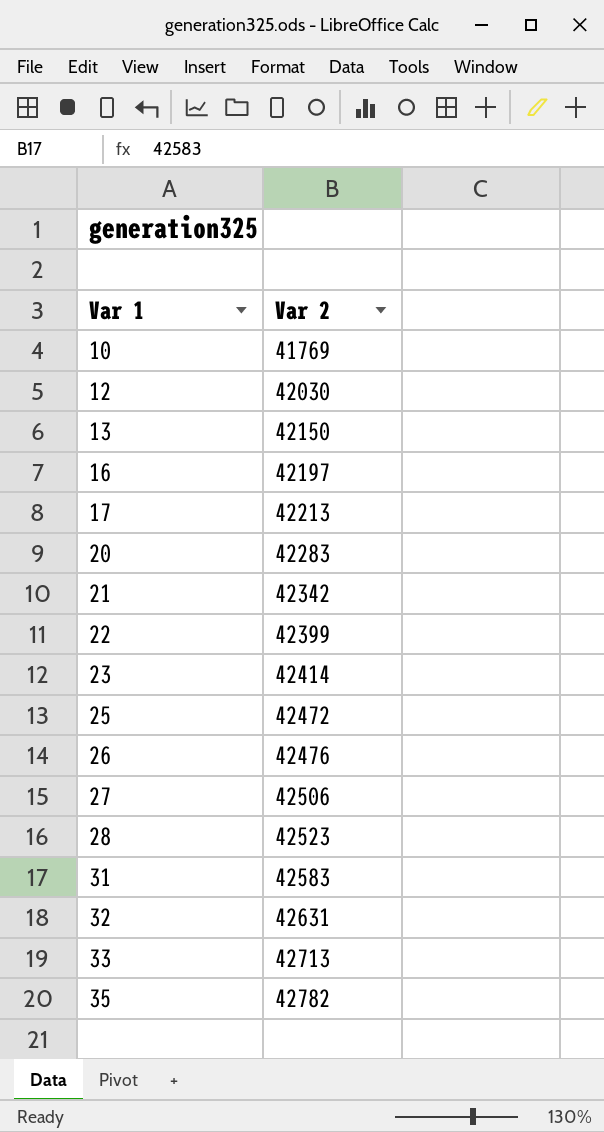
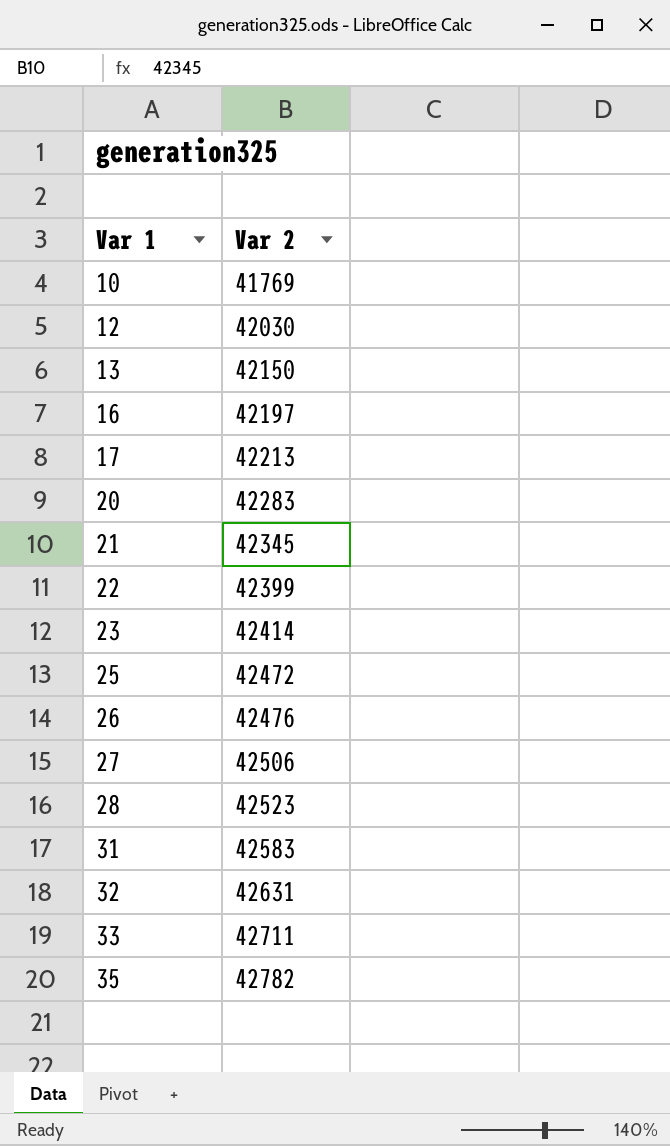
21 | Var 2: 42342 -> 42345
33 | Var 2: 42713 -> 42711

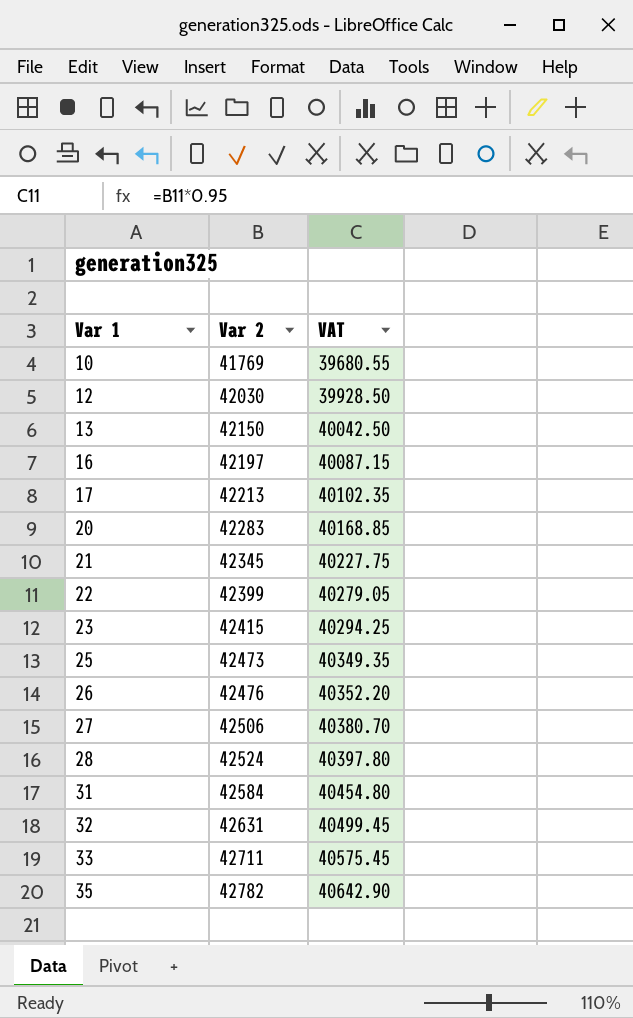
column VAT | formula: none -> [Var 2] * 0.95
23 | Var 2: 42414 -> 42415
25 | Var 2: 42472 -> 42473
28 | Var 2: 42523 -> 42524
31 | Var 2: 42583 -> 42584

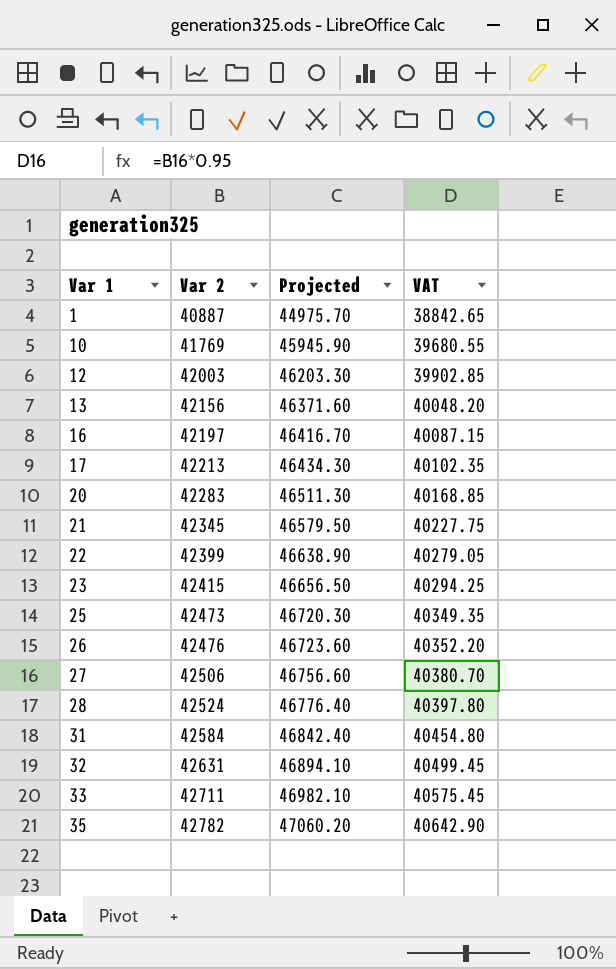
column Projected | formula: none -> [Var 2] * 1.1
row 1: none -> 40887 | 44975.70 | 38842.65
12 | Var 2: 42030 -> 42003
12 | VAT: 39928.50 -> 39902.85
13 | Var 2: 42150 -> 42156
13 | VAT: 40042.50 -> 40048.20

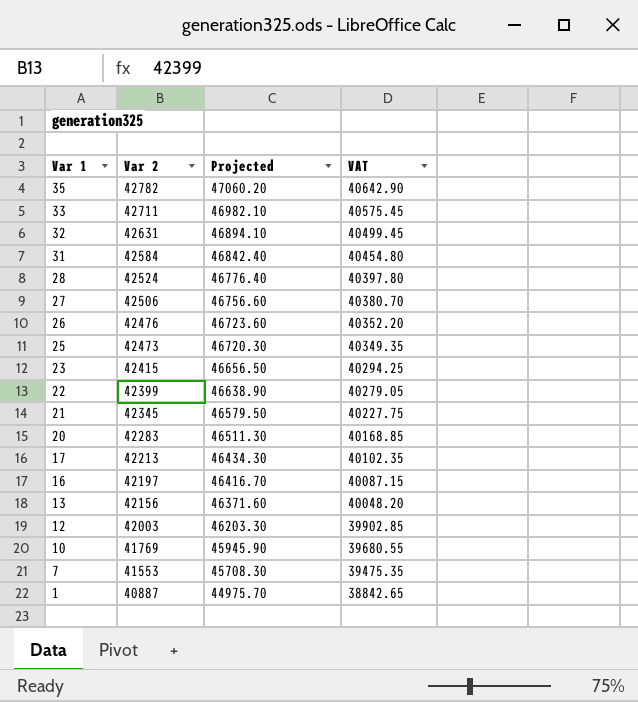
row order: Var 1 ascending -> Var 1 descending
row 7: none -> 41553 | 45708.30 | 39475.35

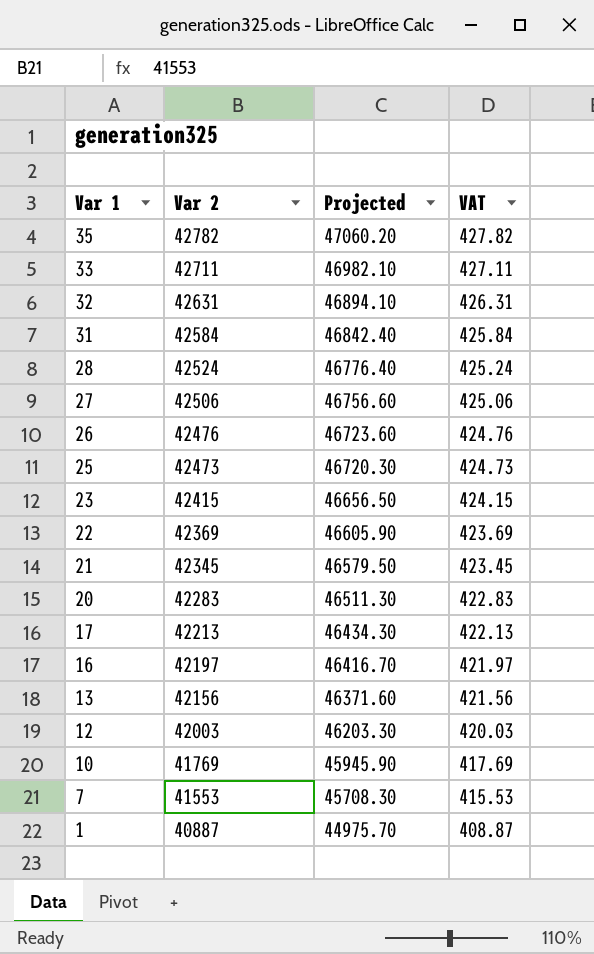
column VAT | formula: [Var 2] * 0.95 -> [Var 2] * 0.01
22 | Var 2: 42399 -> 42369
22 | Projected: 46638.90 -> 46605.90

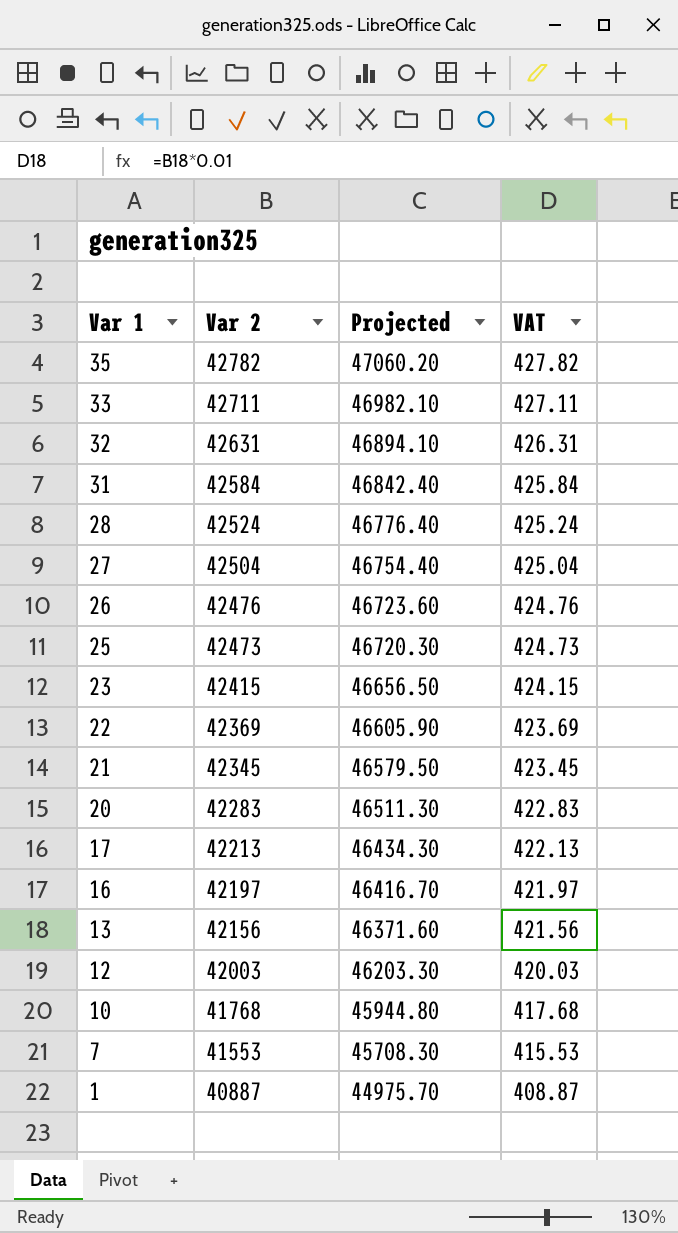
27 | Var 2: 42506 -> 42504
27 | Projected: 46756.60 -> 46754.40
27 | VAT: 425.06 -> 425.04
10 | Var 2: 41769 -> 41768
10 | Projected: 45945.90 -> 45944.80
10 | VAT: 417.69 -> 417.68

